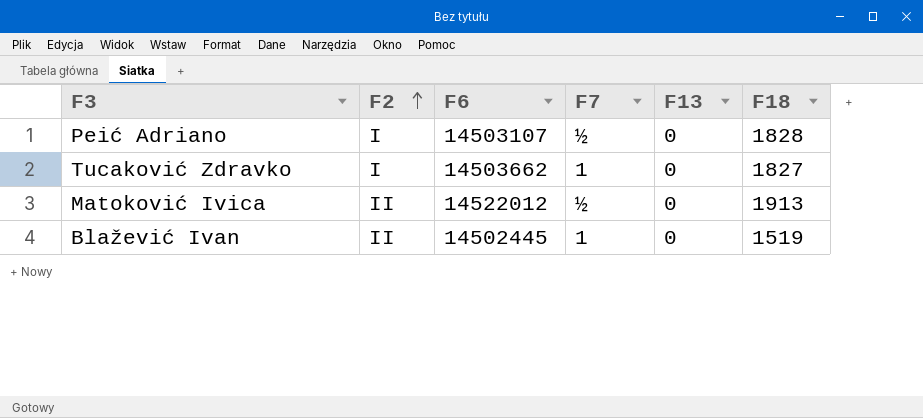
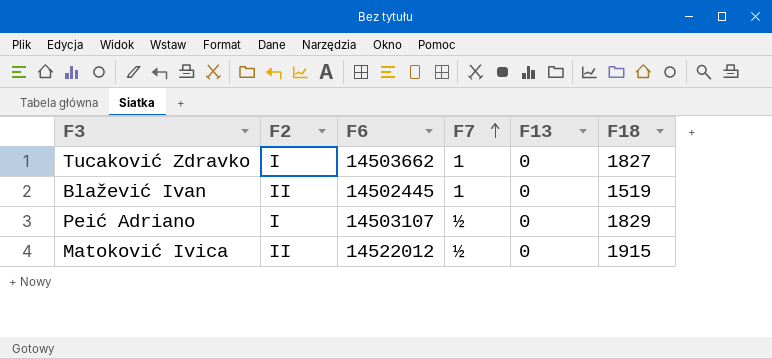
row order: F2 ascending -> F7 ascending
Peić Adriano | F18: 1828 -> 1829
Matoković Ivica | F18: 1913 -> 1915

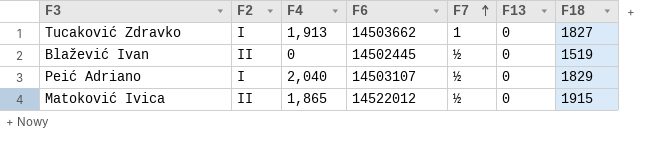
column F4 | position: none -> 3
Blažević Ivan | F7: 1 -> ½

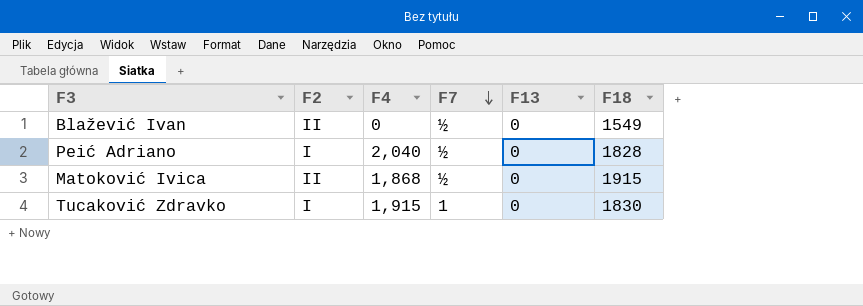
row order: F7 ascending -> F7 descending
column F6 | position: 4 -> none
Blažević Ivan | F18: 1519 -> 1549
Peić Adriano | F18: 1829 -> 1828
Matoković Ivica | F4: 1,865 -> 1,868
Tucaković Zdravko | F4: 1,913 -> 1,915
Tucaković Zdravko | F18: 1827 -> 1830

